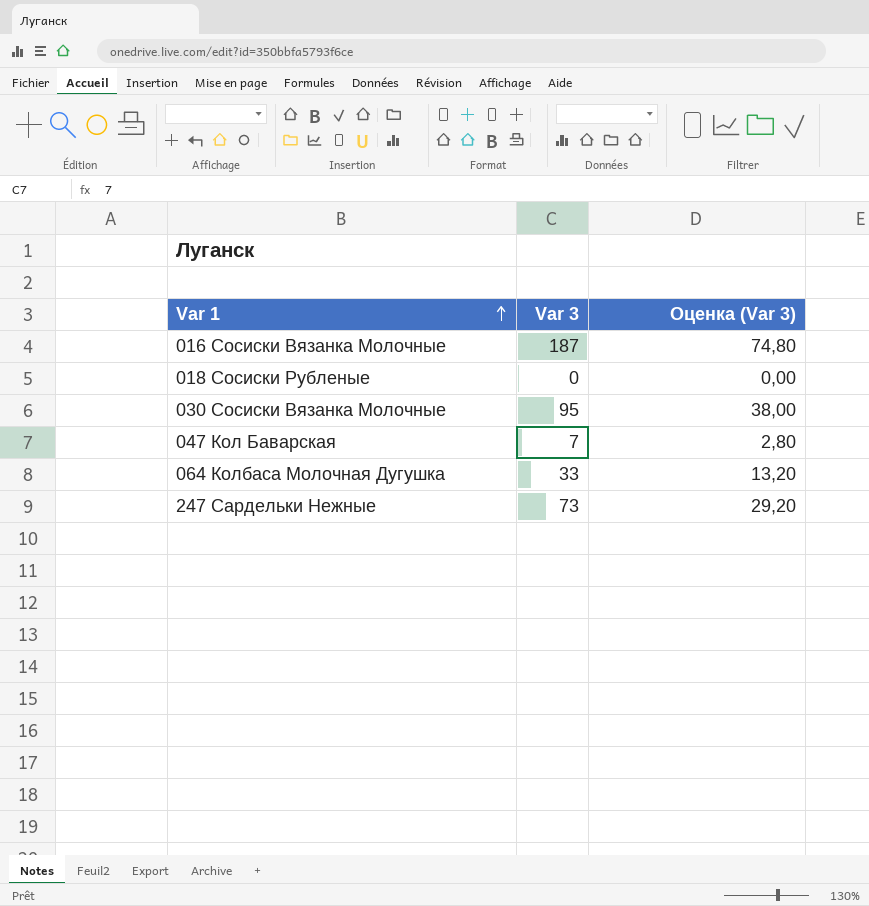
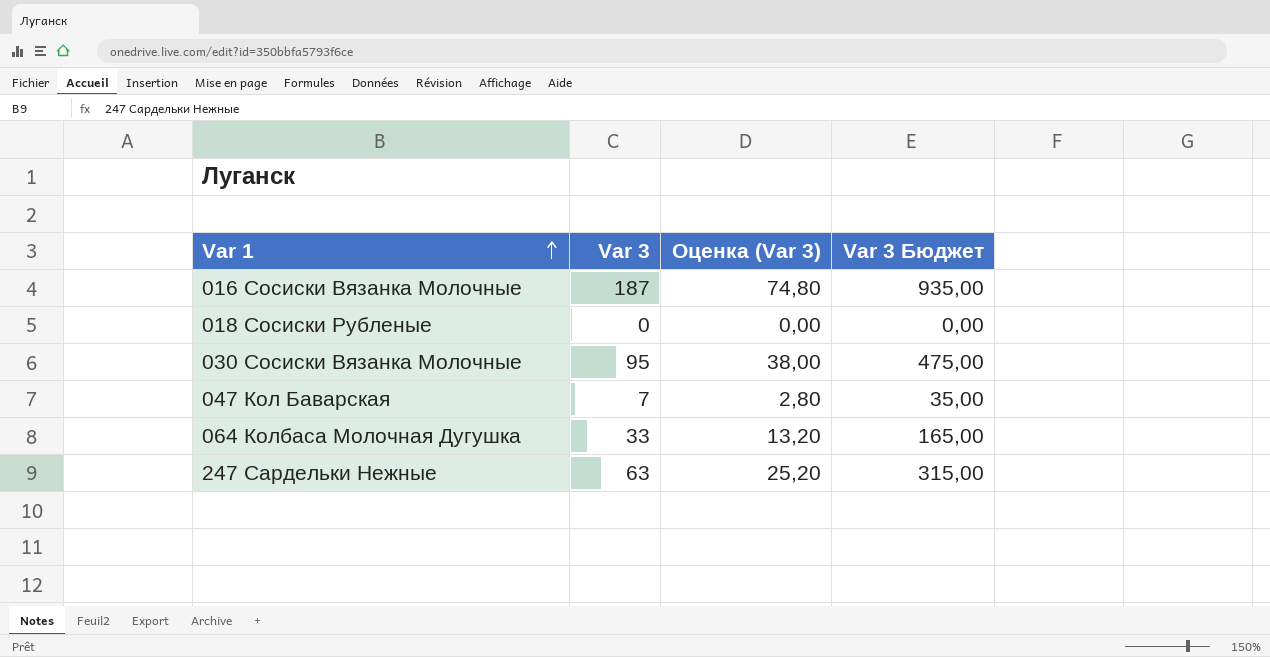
column Var 3 Бюджет | formula: none -> [Var 3] * 5
247 Сардельки Нежные | Var 3: 73 -> 63
247 Сардельки Нежные | Оценка (Var 3): 29,20 -> 25,20

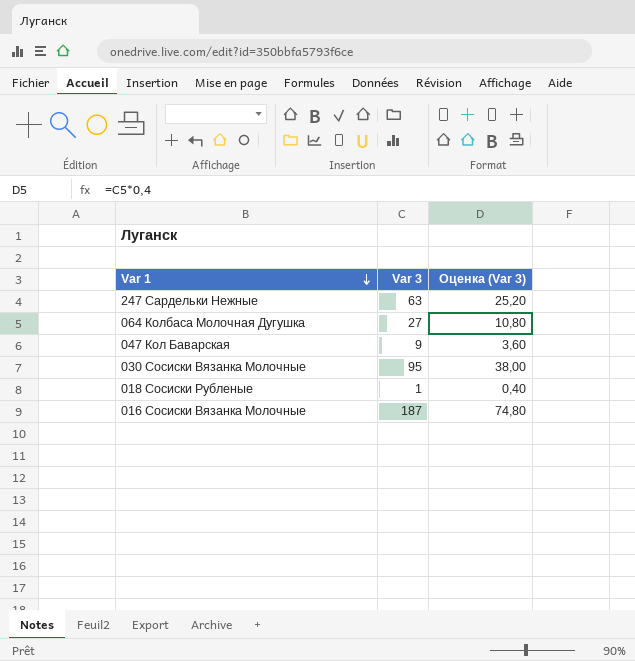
row order: Var 1 ascending -> Var 1 descending
column Var 3 Бюджет | formula: [Var 3] * 5 -> none
064 Колбаса Молочная Дугушка | Var 3: 33 -> 27
064 Колбаса Молочная Дугушка | Оценка (Var 3): 13,20 -> 10,80
047 Кол Баварская | Var 3: 7 -> 9
047 Кол Баварская | Оценка (Var 3): 2,80 -> 3,60
018 Сосиски Рубленые | Var 3: 0 -> 1
018 Сосиски Рубленые | Оценка (Var 3): 0,00 -> 0,40

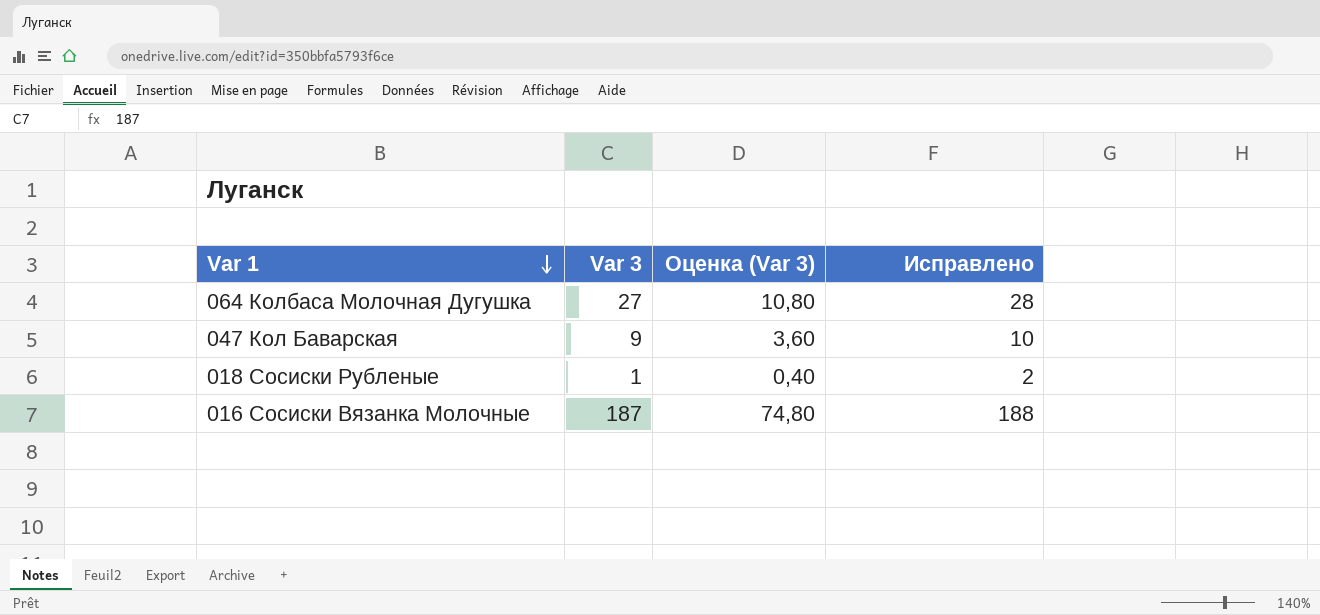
column Исправлено | formula: none -> [Var 3] + 1
row 247 Сардельки Нежные: 63 | 25,20 -> none
row 030 Сосиски Вязанка Молочные: 95 | 38,00 -> none

